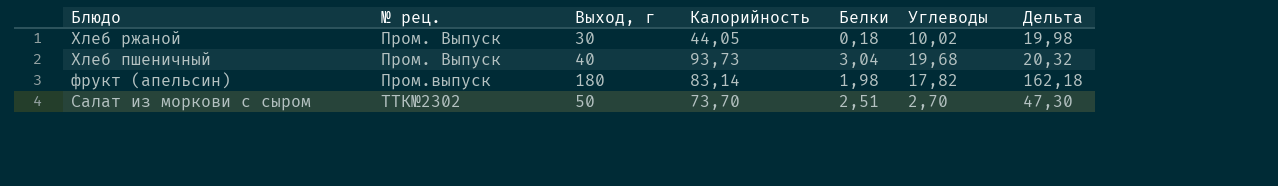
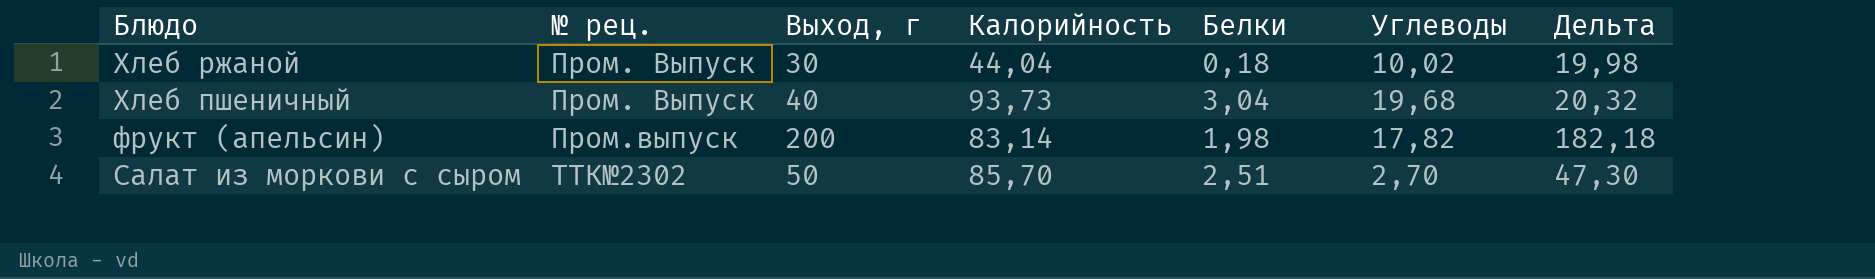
Хлеб ржаной | Калорийность: 44,05 -> 44,04
фрукт (апельсин) | Выход, г: 180 -> 200
фрукт (апельсин) | Дельта: 162,18 -> 182,18
Салат из моркови с сыром | Калорийность: 73,70 -> 85,70

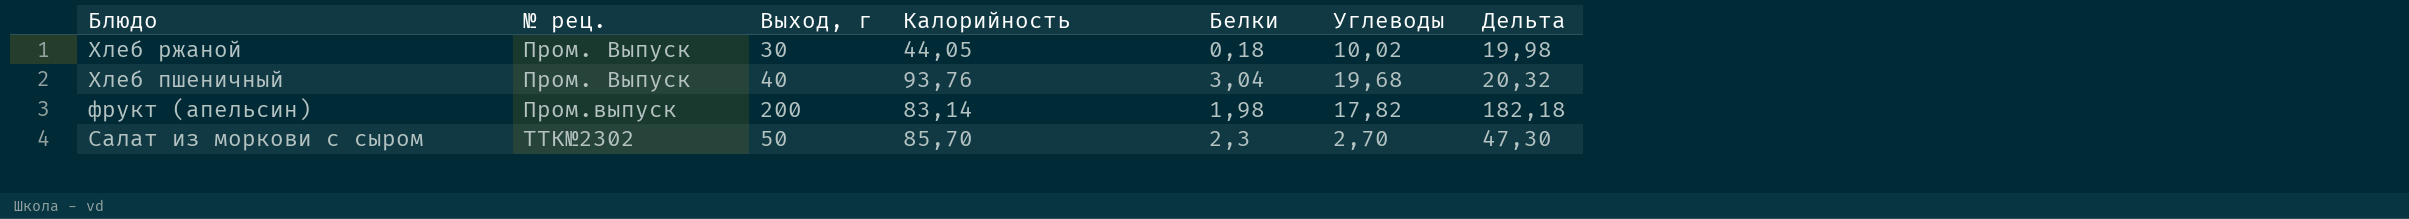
Хлеб ржаной | Калорийность: 44,04 -> 44,05
Хлеб пшеничный | Калорийность: 93,73 -> 93,76
Салат из моркови с сыром | Белки: 2,51 -> 2,3

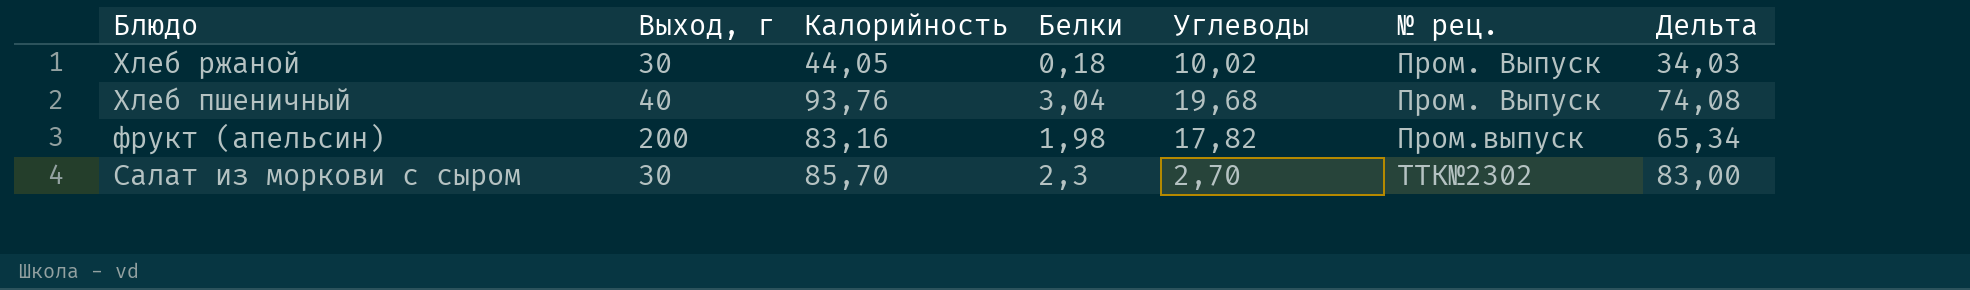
column № рец. | position: 2 -> 6
column Дельта | formula: [Выход, г] - [Углеводы] -> [Калорийность] - [Углеводы]
фрукт (апельсин) | Калорийность: 83,14 -> 83,16
Салат из моркови с сыром | Выход, г: 50 -> 30

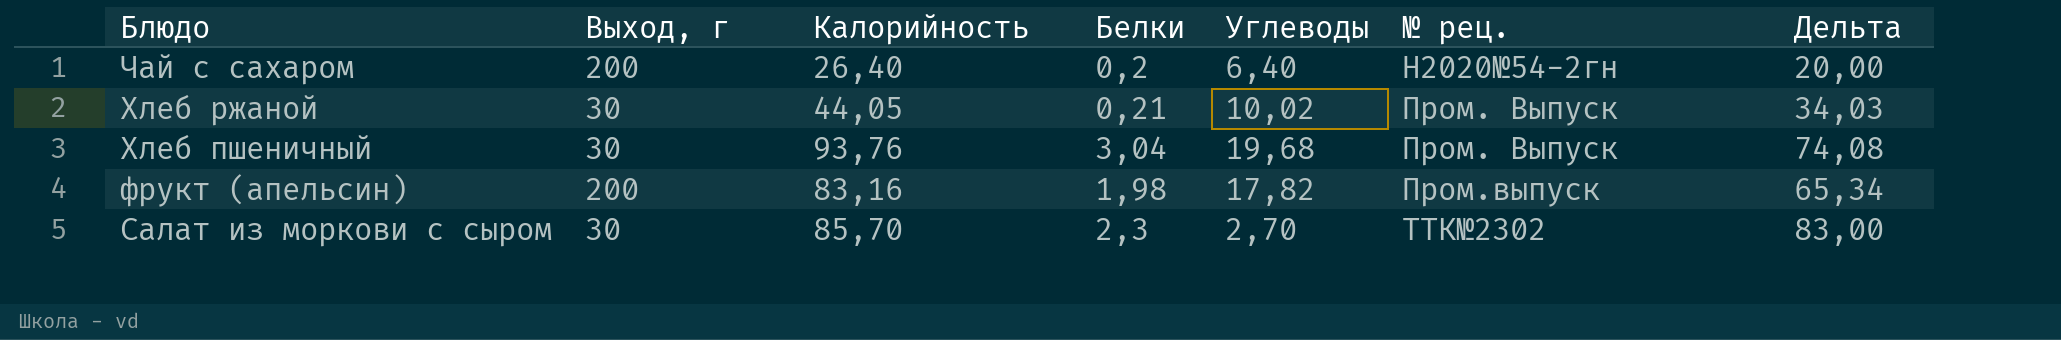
row Чай с сахаром: none -> 200 | 26,40 | 0,2 | 6,40 | Н2020№54-2гн | 20,00
Хлеб ржаной | Белки: 0,18 -> 0,21
Хлеб пшеничный | Выход, г: 40 -> 30

